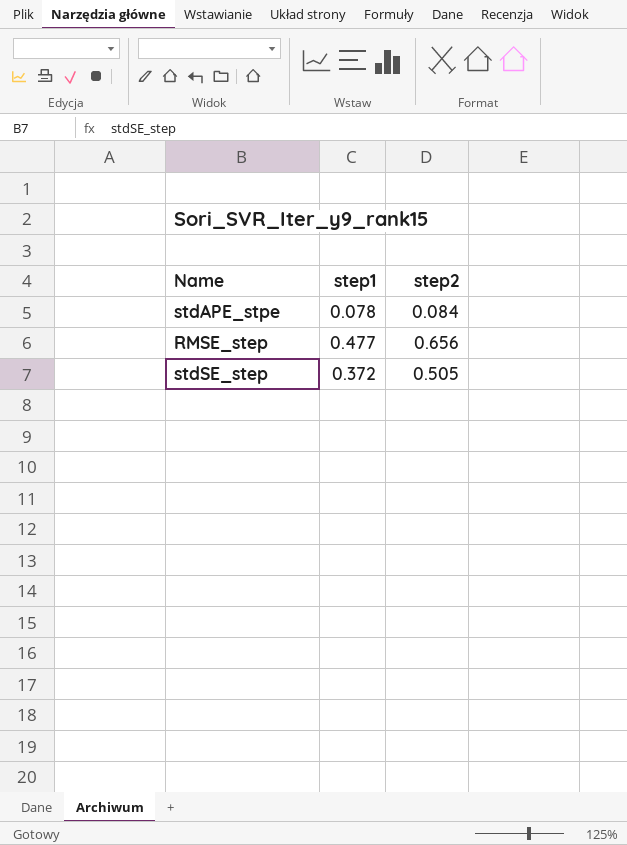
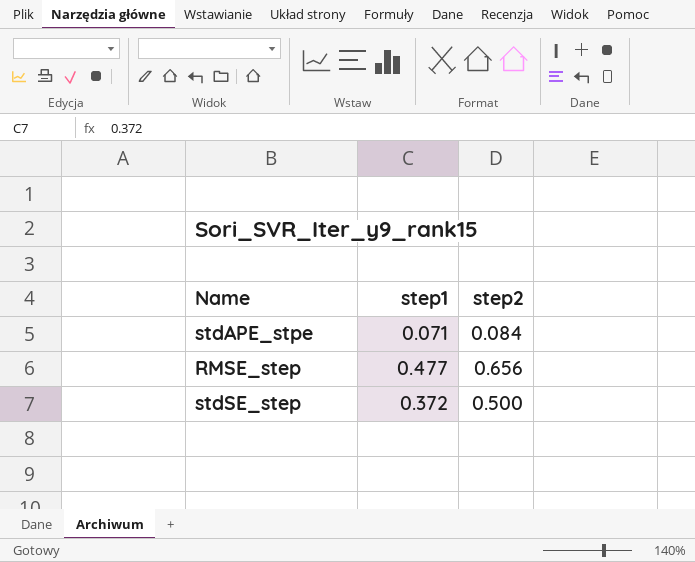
stdAPE_stpe | step1: 0.078 -> 0.071
stdSE_step | step2: 0.505 -> 0.500

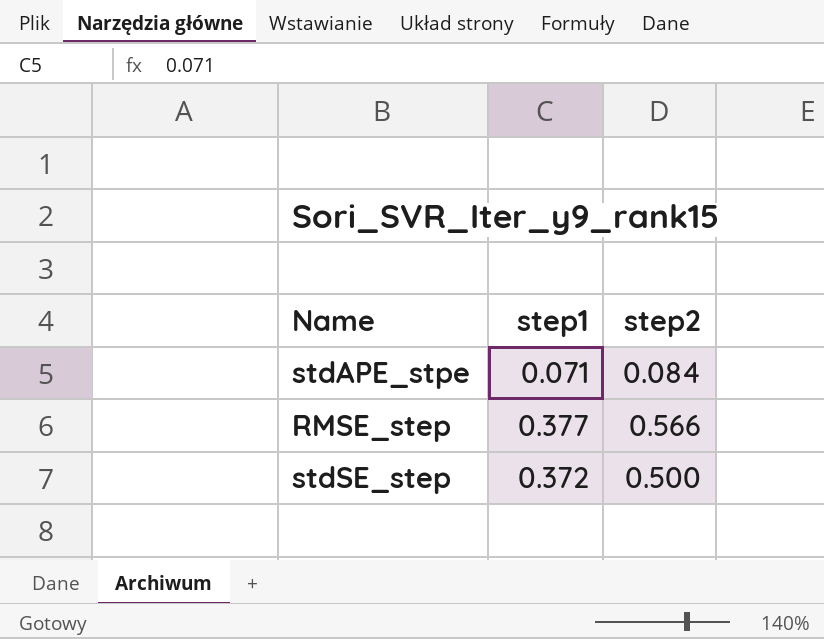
RMSE_step | step1: 0.477 -> 0.377
RMSE_step | step2: 0.656 -> 0.566

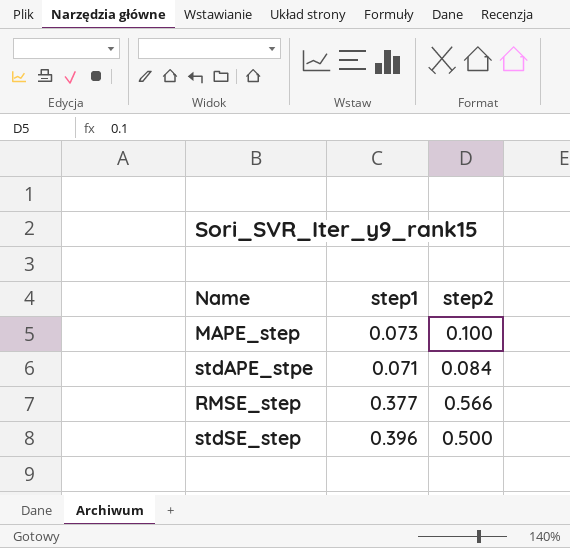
row MAPE_step: none -> 0.073 | 0.100
stdSE_step | step1: 0.372 -> 0.396

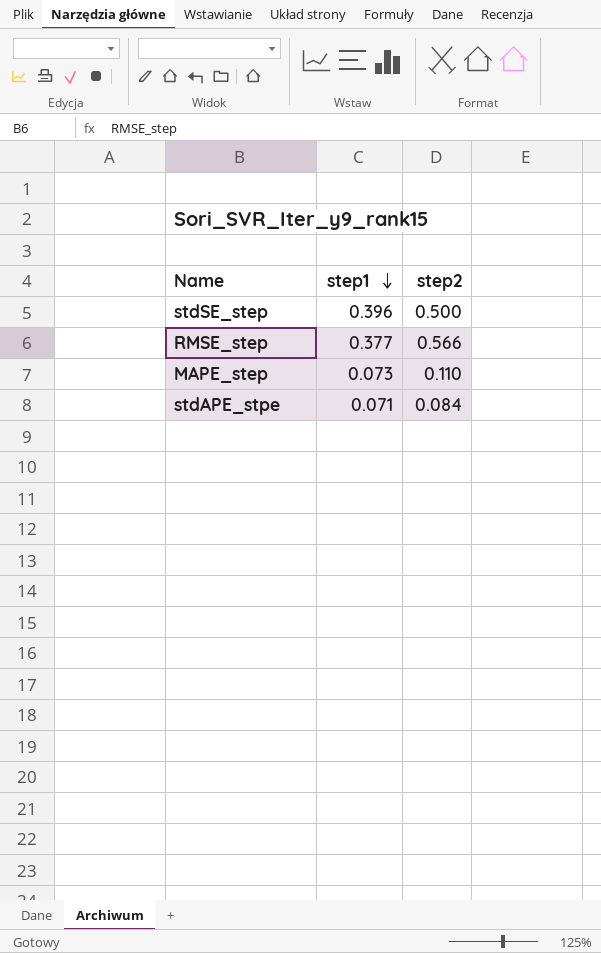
row order: none -> step1 descending
MAPE_step | step2: 0.100 -> 0.110

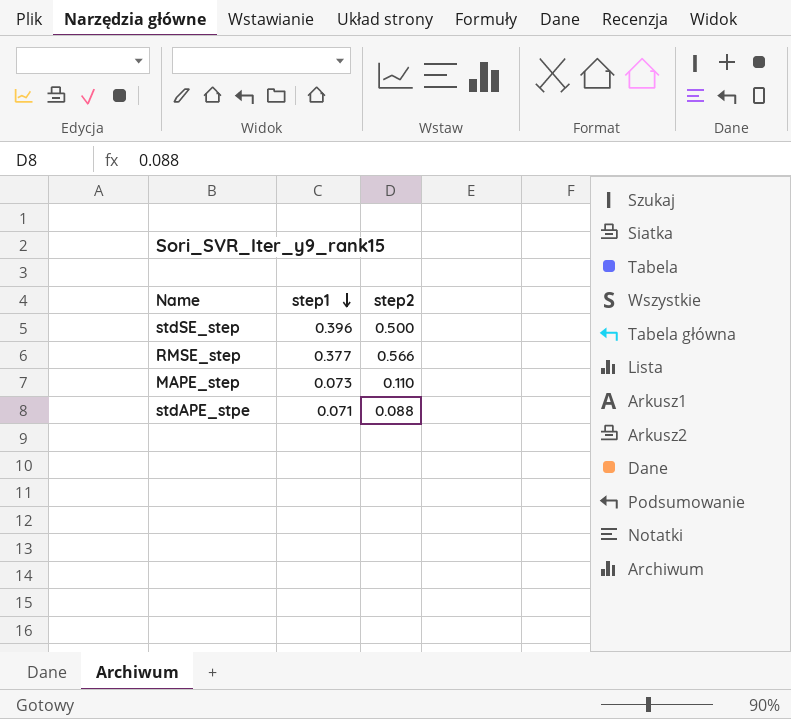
stdAPE_stpe | step2: 0.084 -> 0.088

